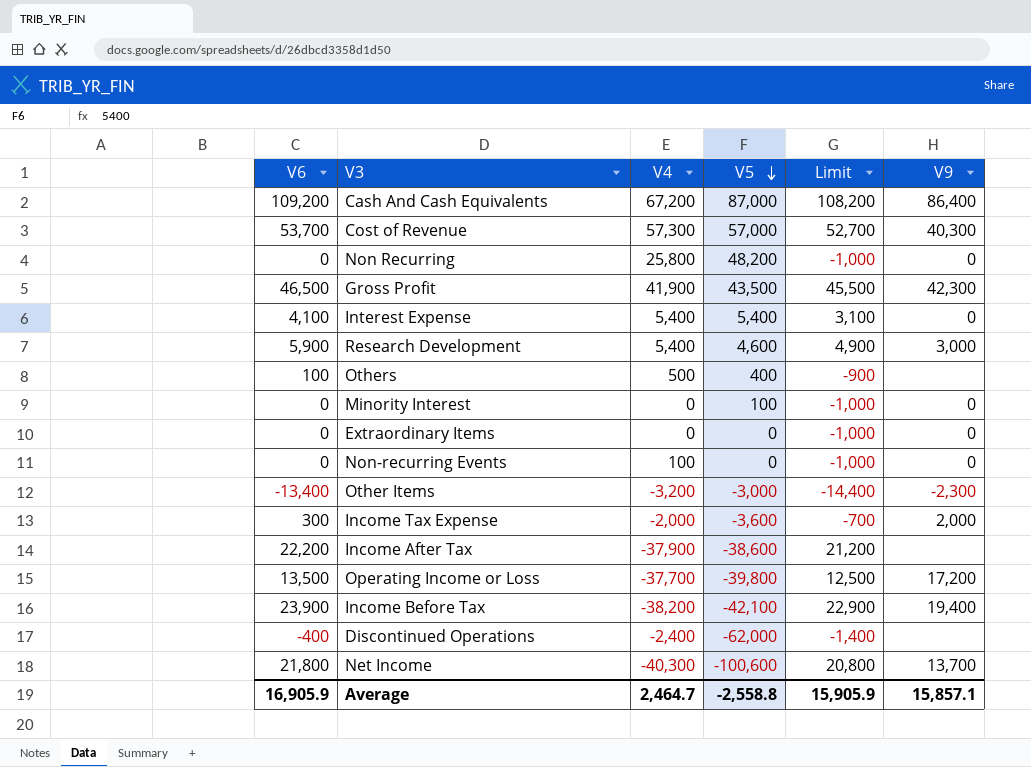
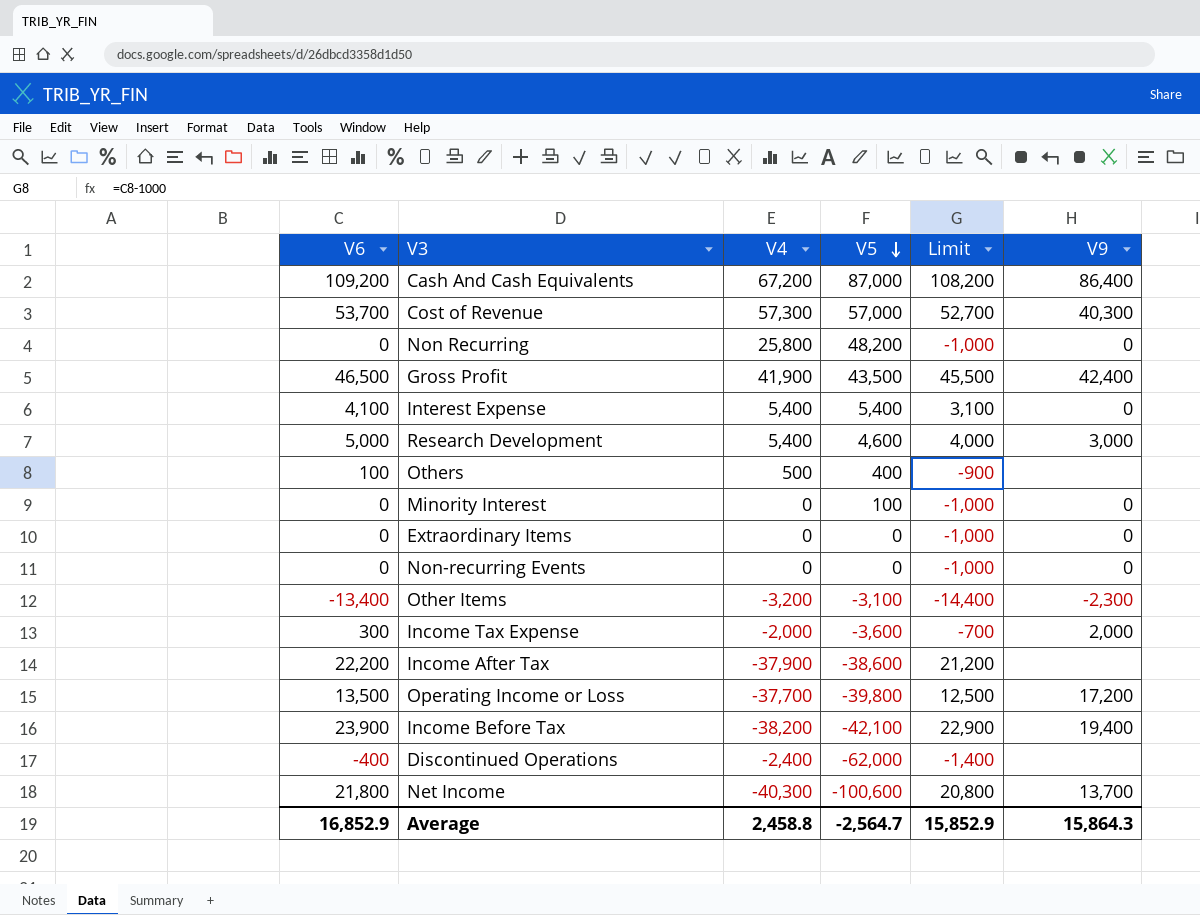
Gross Profit | V9: 42,300 -> 42,400
Research Development | V6: 5,900 -> 5,000
Research Development | Limit: 4,900 -> 4,000
Non-recurring Events | V4: 100 -> 0
Other Items | V5: -3,000 -> -3,100
Average | V6: 16,905.9 -> 16,852.9
Average | V4: 2,464.7 -> 2,458.8
Average | V5: -2,558.8 -> -2,564.7
Average | Limit: 15,905.9 -> 15,852.9
Average | V9: 15,857.1 -> 15,864.3

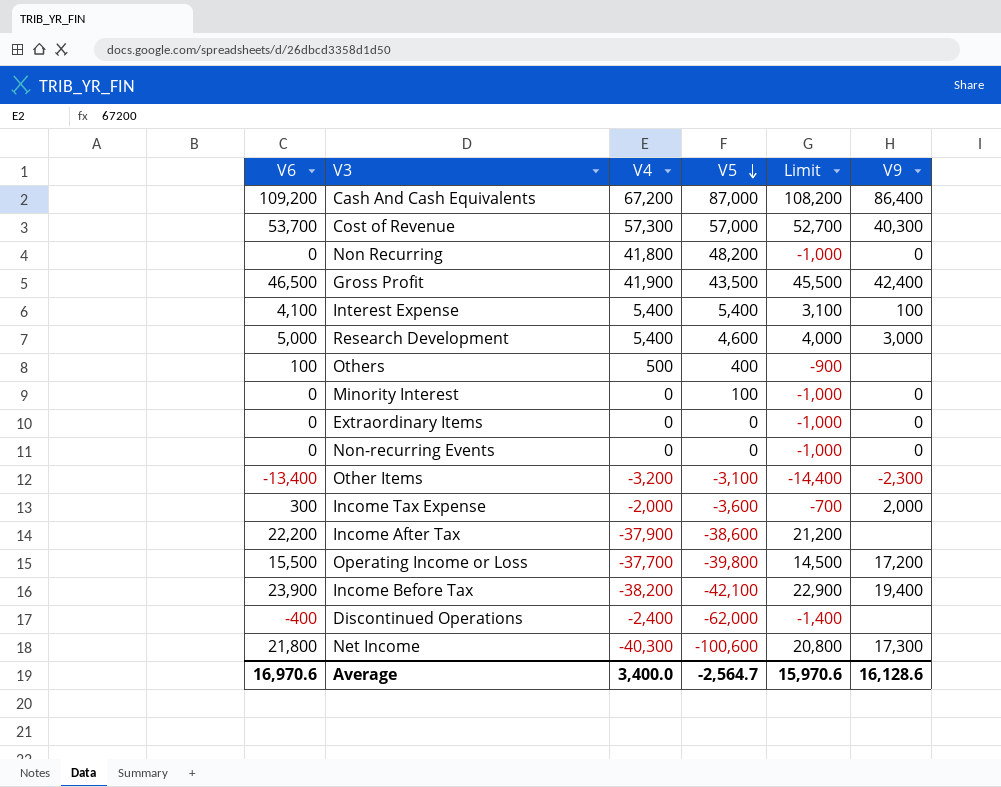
Non Recurring | V4: 25,800 -> 41,800
Interest Expense | V9: 0 -> 100
Operating Income or Loss | V6: 13,500 -> 15,500
Operating Income or Loss | Limit: 12,500 -> 14,500
Net Income | V9: 13,700 -> 17,300
Average | V6: 16,852.9 -> 16,970.6
Average | V4: 2,458.8 -> 3,400.0
Average | Limit: 15,852.9 -> 15,970.6
Average | V9: 15,864.3 -> 16,128.6

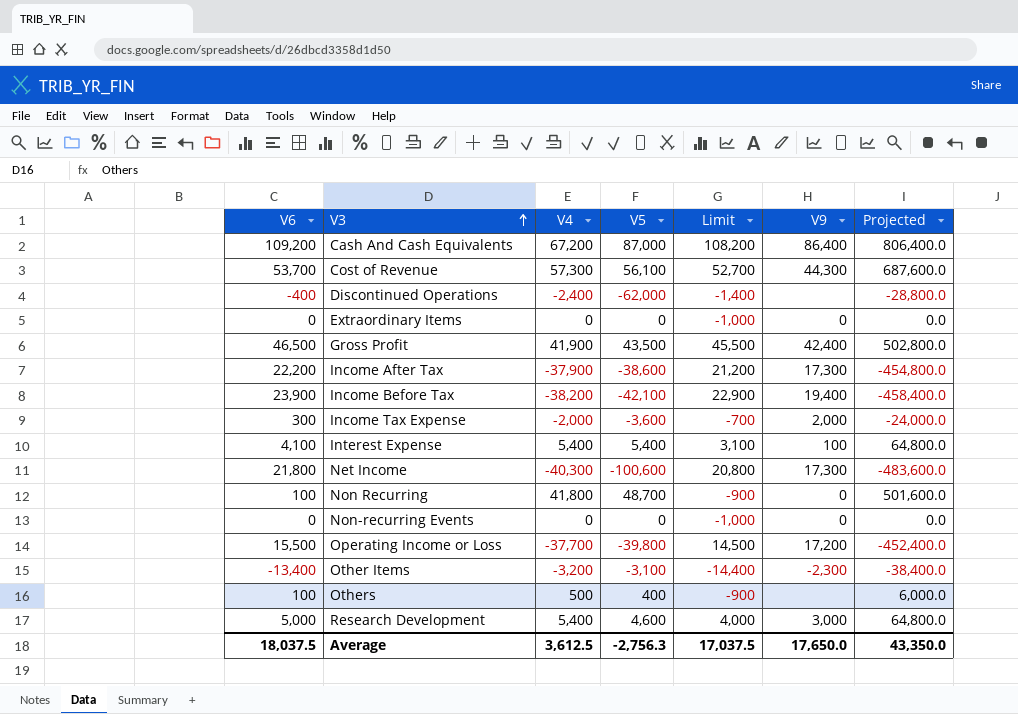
row order: V5 descending -> V3 ascending
column Projected | formula: none -> [V4] * 12
row Minority Interest: 0 | 0 | 100 | -1,000 | 0 -> none
Cost of Revenue | V5: 57,000 -> 56,100
Cost of Revenue | V9: 40,300 -> 44,300
Income After Tax | V9: none -> 17,300
Non Recurring | V6: 0 -> 100
Non Recurring | V5: 48,200 -> 48,700
Non Recurring | Limit: -1,000 -> -900
Average | V6: 16,970.6 -> 18,037.5
Average | V4: 3,400.0 -> 3,612.5
Average | V5: -2,564.7 -> -2,756.3
Average | Limit: 15,970.6 -> 17,037.5
Average | V9: 16,128.6 -> 17,650.0

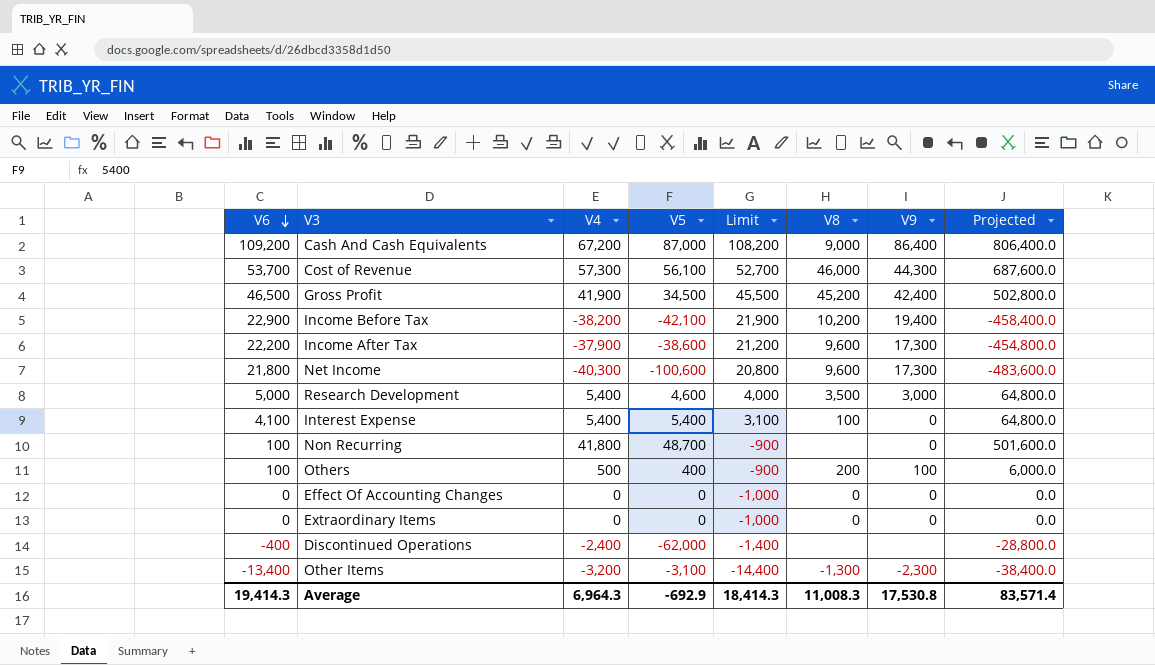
row order: V3 ascending -> V6 descending
column V8 | position: none -> 6
row Income Tax Expense: 300 | -2,000 | -3,600 | -700 | 2,000 | -24,000.0 -> none
row Non-recurring Events: 0 | 0 | 0 | -1,000 | 0 | 0.0 -> none
row Operating Income or Loss: 15,500 | -37,700 | -39,800 | 14,500 | 17,200 | -452,400.0 -> none
Gross Profit | V5: 43,500 -> 34,500
Income Before Tax | V6: 23,900 -> 22,900
Income Before Tax | Limit: 22,900 -> 21,900
Interest Expense | V9: 100 -> 0
Others | V9: none -> 100
row Effect Of Accounting Changes: none -> 0 | 0 | 0 | -1,000 | 0 | 0 | 0.0
Average | V6: 18,037.5 -> 19,414.3
Average | V4: 3,612.5 -> 6,964.3
Average | V5: -2,756.3 -> -692.9
Average | Limit: 17,037.5 -> 18,414.3
Average | V9: 17,650.0 -> 17,530.8
Average | Projected: 43,350.0 -> 83,571.4

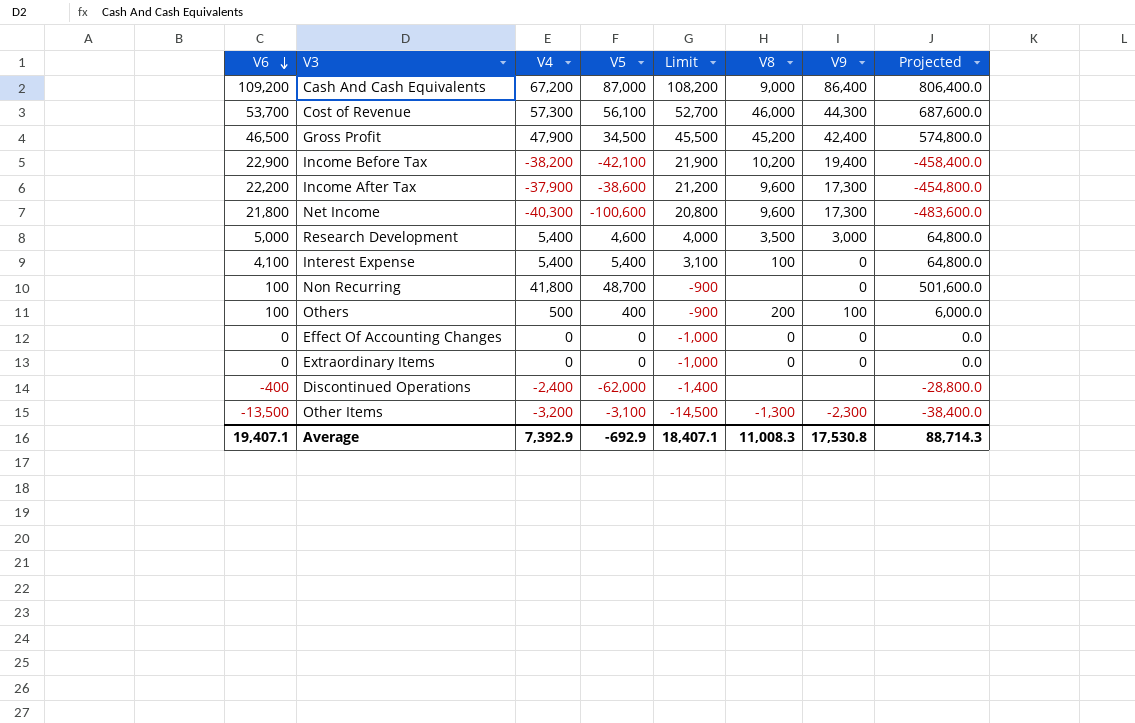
Gross Profit | V4: 41,900 -> 47,900
Gross Profit | Projected: 502,800.0 -> 574,800.0
Other Items | V6: -13,400 -> -13,500
Other Items | Limit: -14,400 -> -14,500
Average | V6: 19,414.3 -> 19,407.1
Average | V4: 6,964.3 -> 7,392.9
Average | Limit: 18,414.3 -> 18,407.1
Average | Projected: 83,571.4 -> 88,714.3

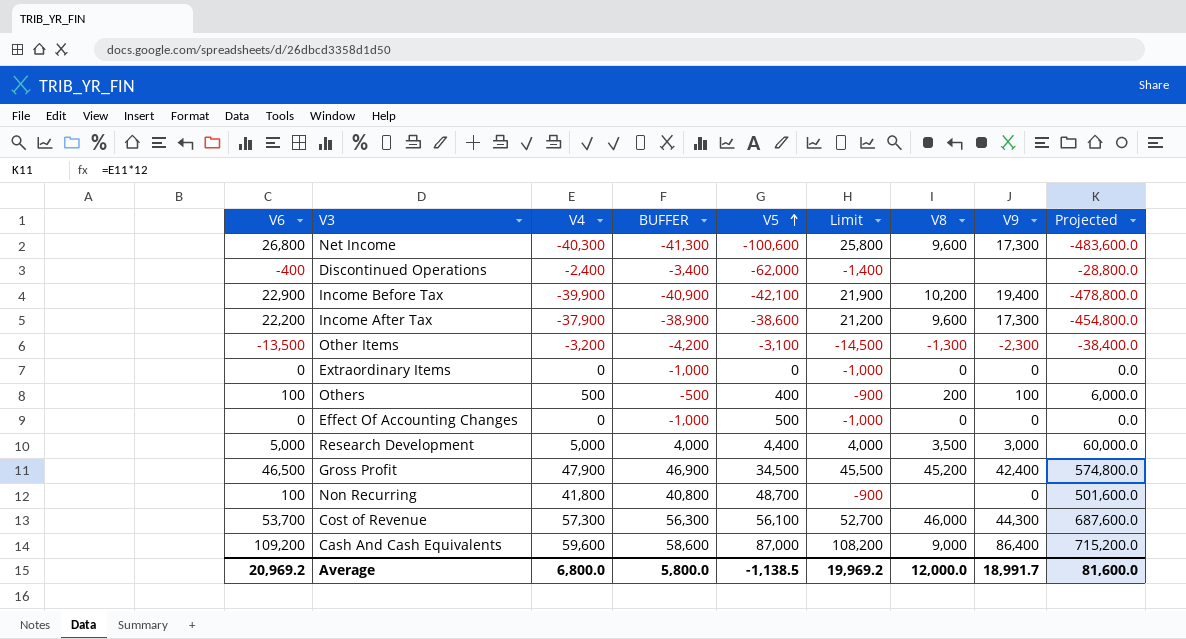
row order: V6 descending -> V5 ascending
column BUFFER | formula: none -> [V4] - 1000
row Interest Expense: 4,100 | 5,400 | 5,400 | 3,100 | 100 | 0 | 64,800.0 -> none
Net Income | V6: 21,800 -> 26,800
Net Income | Limit: 20,800 -> 25,800
Income Before Tax | V4: -38,200 -> -39,900
Income Before Tax | Projected: -458,400.0 -> -478,800.0
Effect Of Accounting Changes | V5: 0 -> 500
Research Development | V4: 5,400 -> 5,000
Research Development | V5: 4,600 -> 4,400
Research Development | Projected: 64,800.0 -> 60,000.0
Cash And Cash Equivalents | V4: 67,200 -> 59,600
Cash And Cash Equivalents | Projected: 806,400.0 -> 715,200.0
Average | V6: 19,407.1 -> 20,969.2
Average | V4: 7,392.9 -> 6,800.0
Average | V5: -692.9 -> -1,138.5
Average | Limit: 18,407.1 -> 19,969.2
Average | V8: 11,008.3 -> 12,000.0
Average | V9: 17,530.8 -> 18,991.7
Average | Projected: 88,714.3 -> 81,600.0

